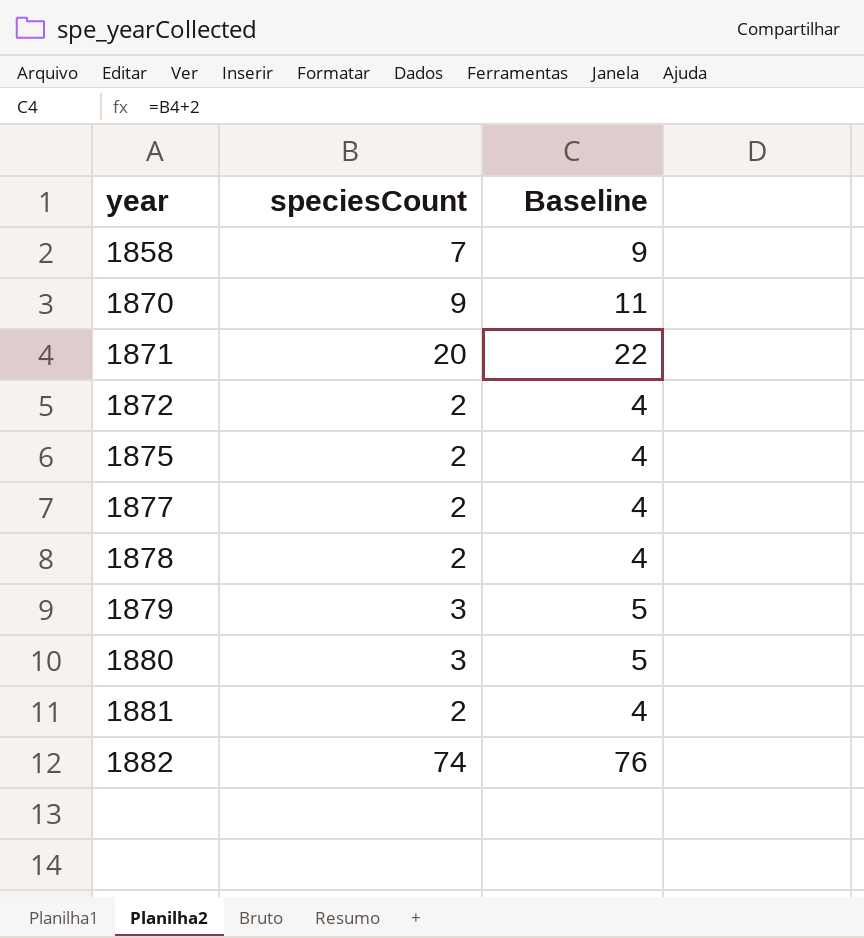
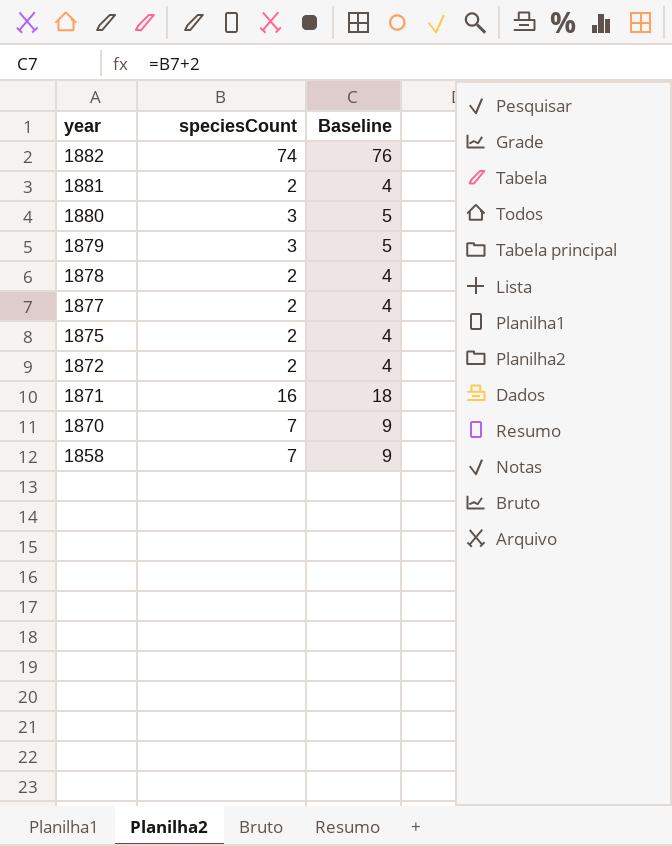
row order: year ascending -> year descending
1871 | speciesCount: 20 -> 16
1871 | Baseline: 22 -> 18
1870 | speciesCount: 9 -> 7
1870 | Baseline: 11 -> 9

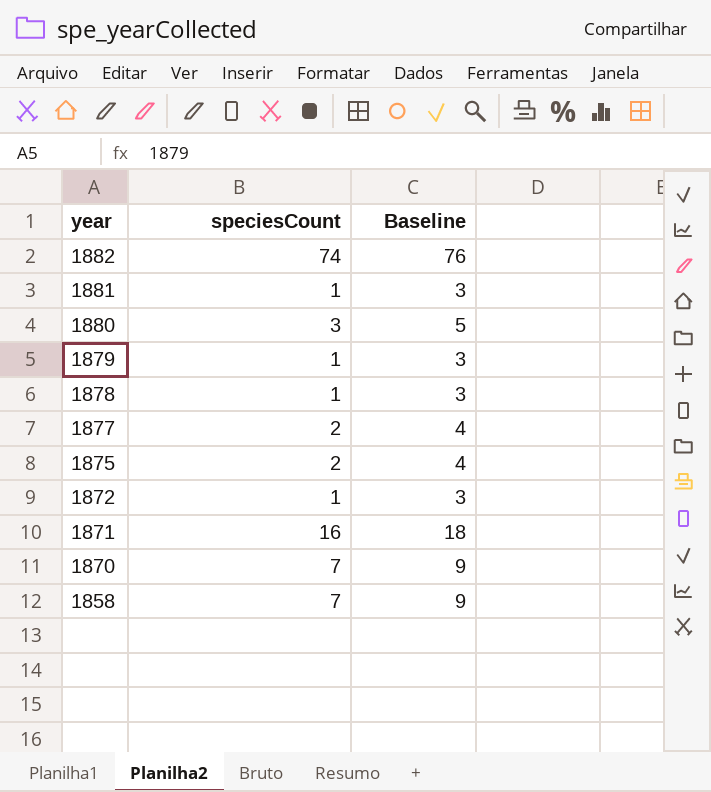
1881 | speciesCount: 2 -> 1
1881 | Baseline: 4 -> 3
1879 | speciesCount: 3 -> 1
1879 | Baseline: 5 -> 3
1878 | speciesCount: 2 -> 1
1878 | Baseline: 4 -> 3
1872 | speciesCount: 2 -> 1
1872 | Baseline: 4 -> 3

